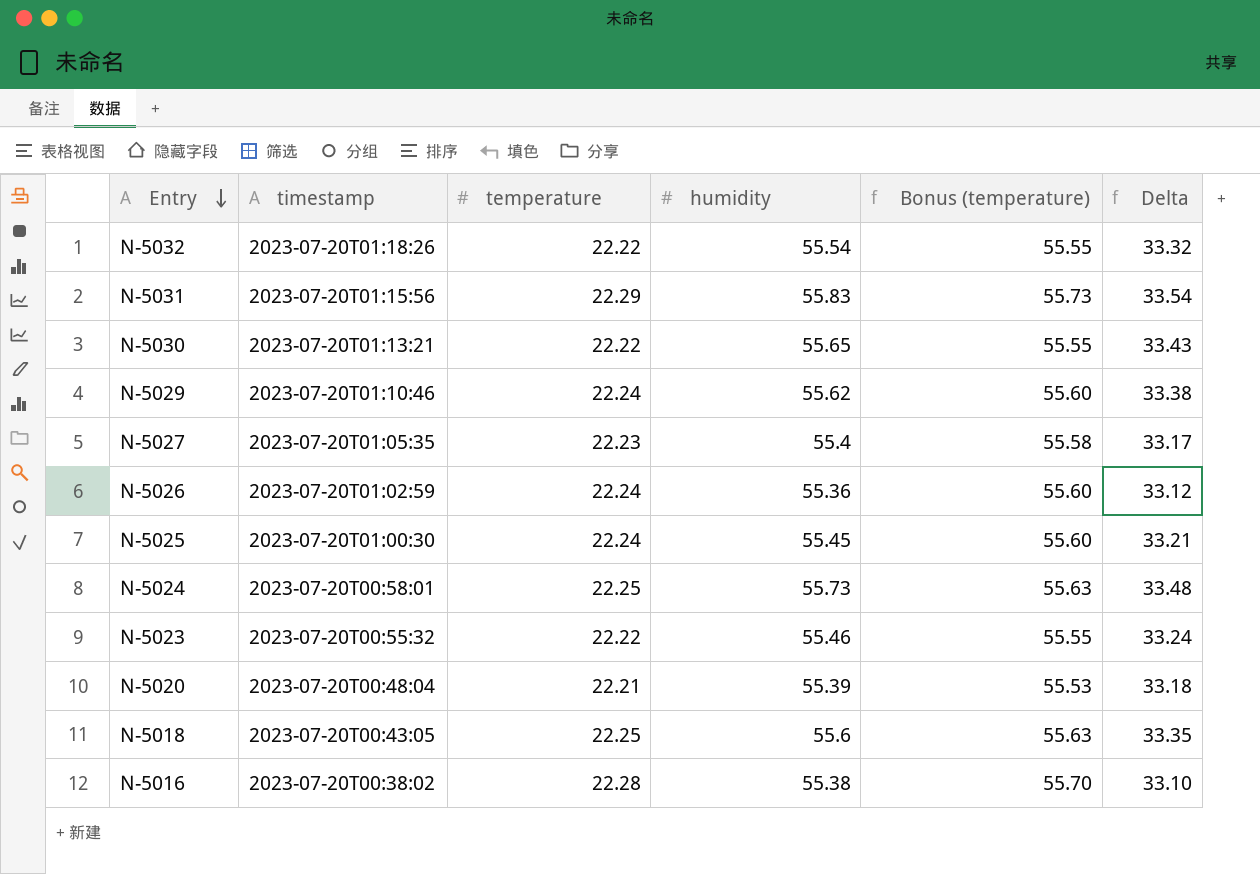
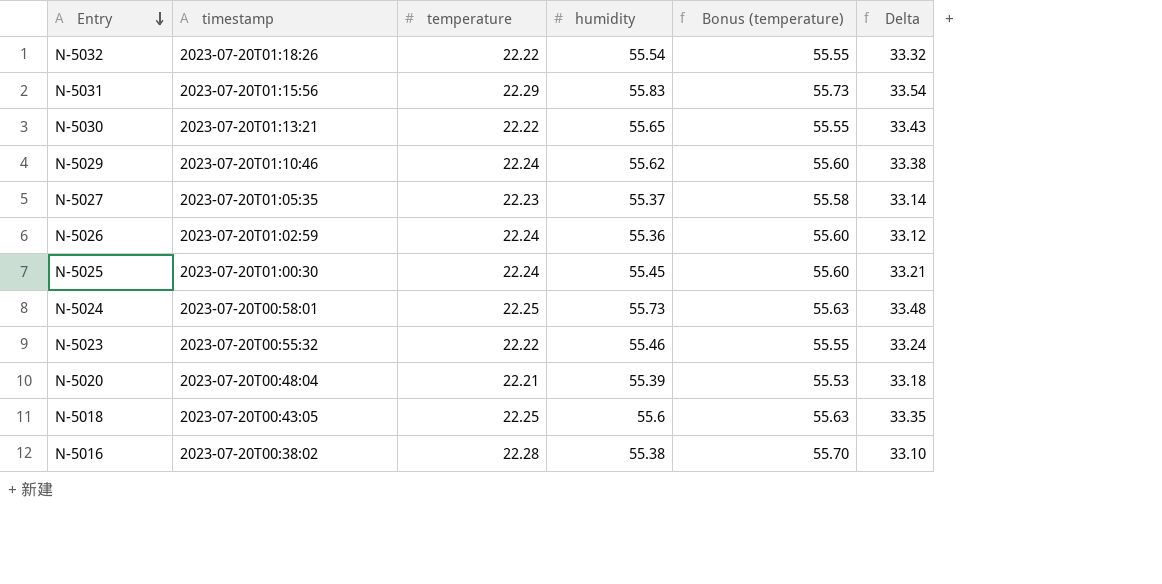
N-5027 | humidity: 55.4 -> 55.37
N-5027 | Delta: 33.17 -> 33.14

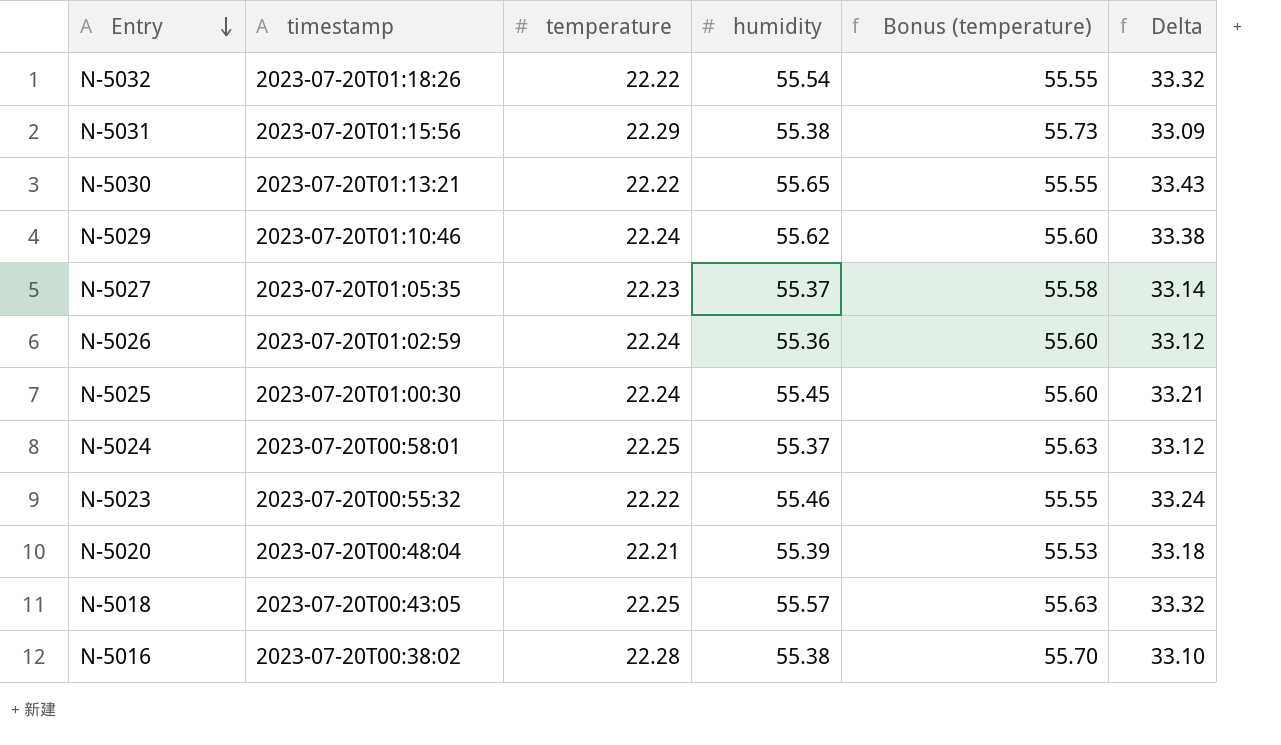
N-5031 | humidity: 55.83 -> 55.38
N-5031 | Delta: 33.54 -> 33.09
N-5024 | humidity: 55.73 -> 55.37
N-5024 | Delta: 33.48 -> 33.12
N-5018 | humidity: 55.6 -> 55.57
N-5018 | Delta: 33.35 -> 33.32

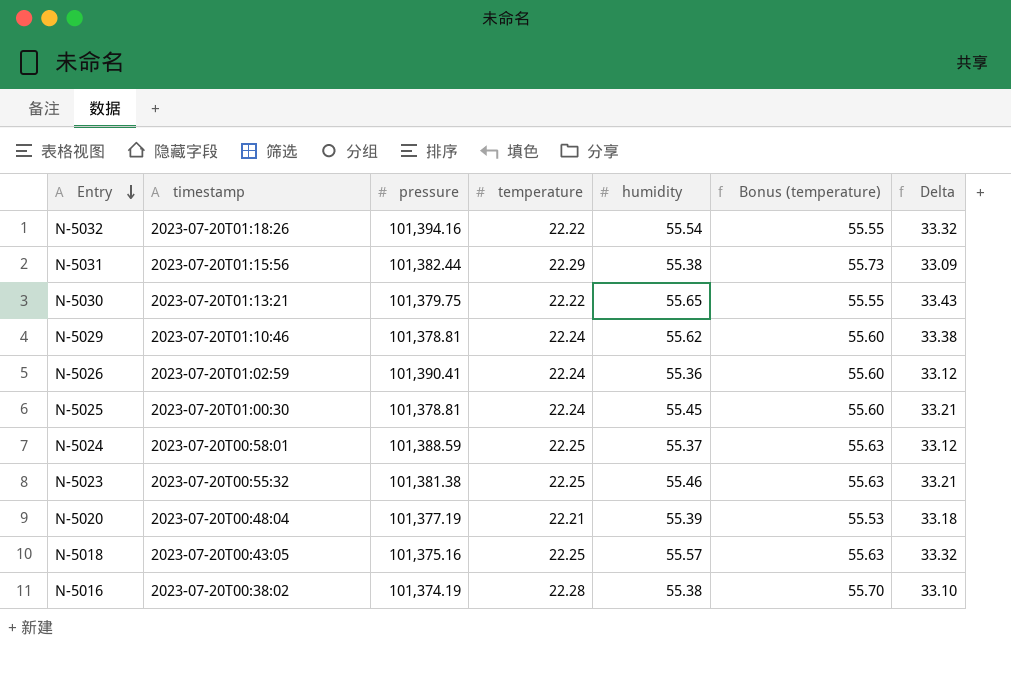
column pressure | position: none -> 3
row N-5027: 2023-07-20T01:05:35 | 22.23 | 55.37 | 55.58 | 33.14 -> none
N-5023 | temperature: 22.22 -> 22.25
N-5023 | Bonus (temperature): 55.55 -> 55.63
N-5023 | Delta: 33.24 -> 33.21

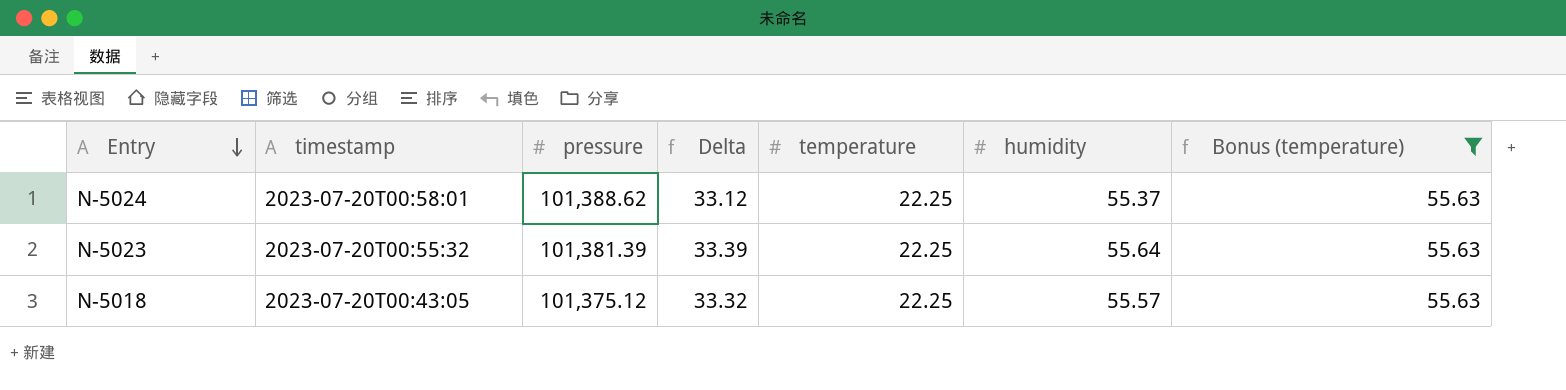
filter: none -> Bonus (temperature) = 55.63
column Delta | position: 7 -> 4
N-5024 | pressure: 101,388.59 -> 101,388.62
N-5023 | pressure: 101,381.38 -> 101,381.39
N-5023 | Delta: 33.21 -> 33.39
N-5023 | humidity: 55.46 -> 55.64
N-5018 | pressure: 101,375.16 -> 101,375.12

